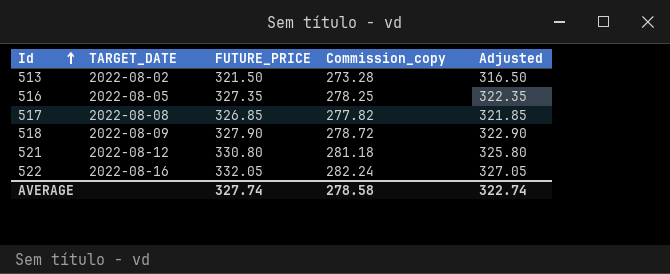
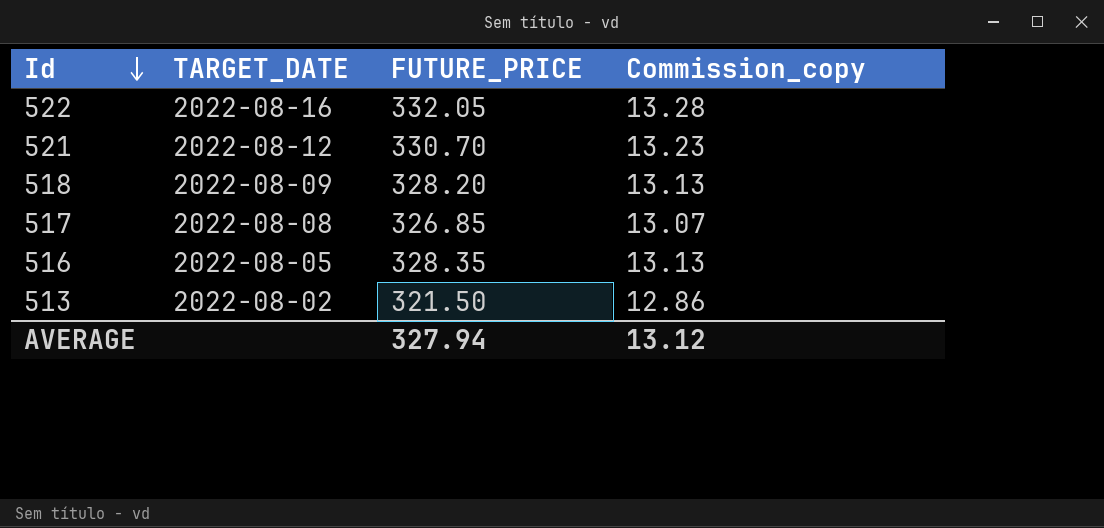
row order: Id ascending -> Id descending
column Adjusted | formula: [FUTURE_PRICE] - 5 -> none
column Commission_copy | formula: [FUTURE_PRICE] * 0.85 -> [FUTURE_PRICE] * 0.04
521 | FUTURE_PRICE: 330.80 -> 330.70
518 | FUTURE_PRICE: 327.90 -> 328.20
516 | FUTURE_PRICE: 327.35 -> 328.35
AVERAGE | FUTURE_PRICE: 327.74 -> 327.94
AVERAGE | Commission_copy: 278.58 -> 13.12

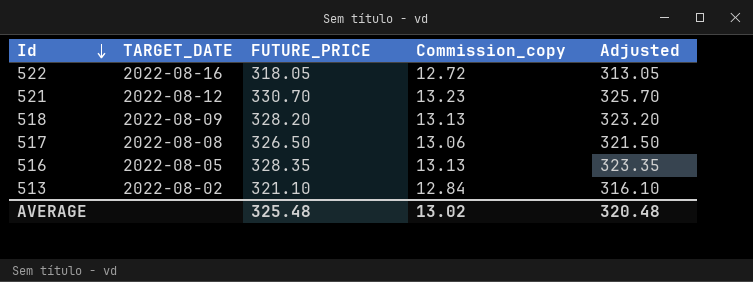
column Adjusted | formula: none -> [FUTURE_PRICE] - 5
522 | FUTURE_PRICE: 332.05 -> 318.05
522 | Commission_copy: 13.28 -> 12.72
517 | FUTURE_PRICE: 326.85 -> 326.50
517 | Commission_copy: 13.07 -> 13.06
513 | FUTURE_PRICE: 321.50 -> 321.10
513 | Commission_copy: 12.86 -> 12.84
AVERAGE | FUTURE_PRICE: 327.94 -> 325.48
AVERAGE | Commission_copy: 13.12 -> 13.02

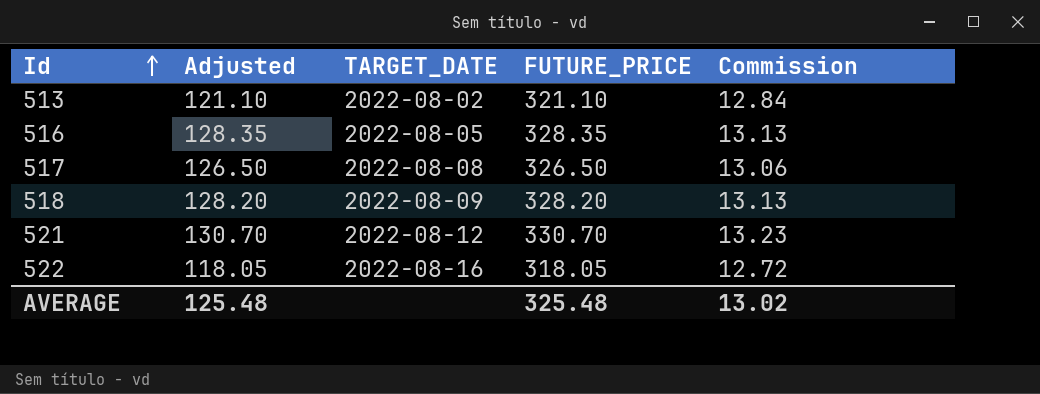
row order: Id descending -> Id ascending
column Adjusted | formula: [FUTURE_PRICE] - 5 -> [FUTURE_PRICE] - 200
column Adjusted | position: 5 -> 2
column name: Commission_copy -> Commission
AVERAGE | Adjusted: 320.48 -> 125.48

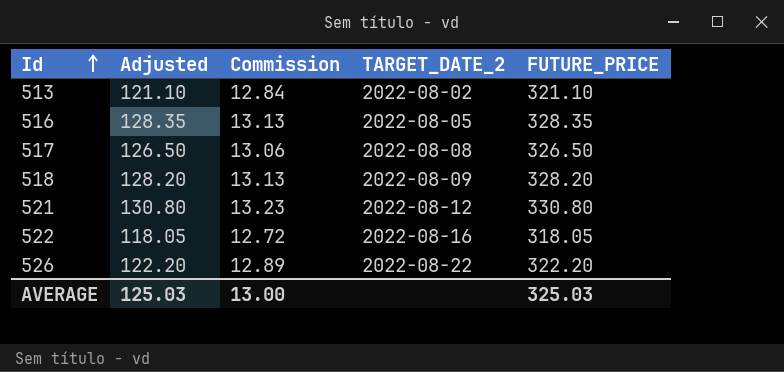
column Commission | position: 5 -> 3
column name: TARGET_DATE -> TARGET_DATE_2
521 | Adjusted: 130.70 -> 130.80
521 | FUTURE_PRICE: 330.70 -> 330.80
row 526: none -> 122.20 | 12.89 | 2022-08-22 | 322.20
AVERAGE | Adjusted: 125.48 -> 125.03
AVERAGE | Commission: 13.02 -> 13.00
AVERAGE | FUTURE_PRICE: 325.48 -> 325.03

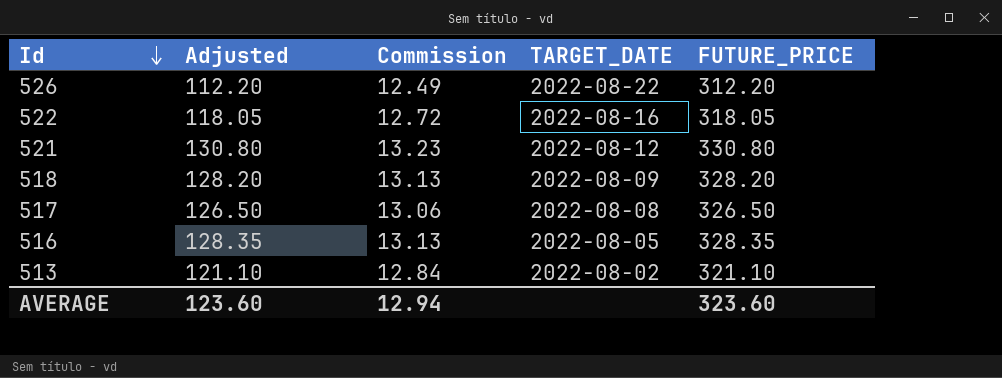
row order: Id ascending -> Id descending
column name: TARGET_DATE_2 -> TARGET_DATE
526 | Adjusted: 122.20 -> 112.20
526 | Commission: 12.89 -> 12.49
526 | FUTURE_PRICE: 322.20 -> 312.20
AVERAGE | Adjusted: 125.03 -> 123.60
AVERAGE | Commission: 13.00 -> 12.94
AVERAGE | FUTURE_PRICE: 325.03 -> 323.60

